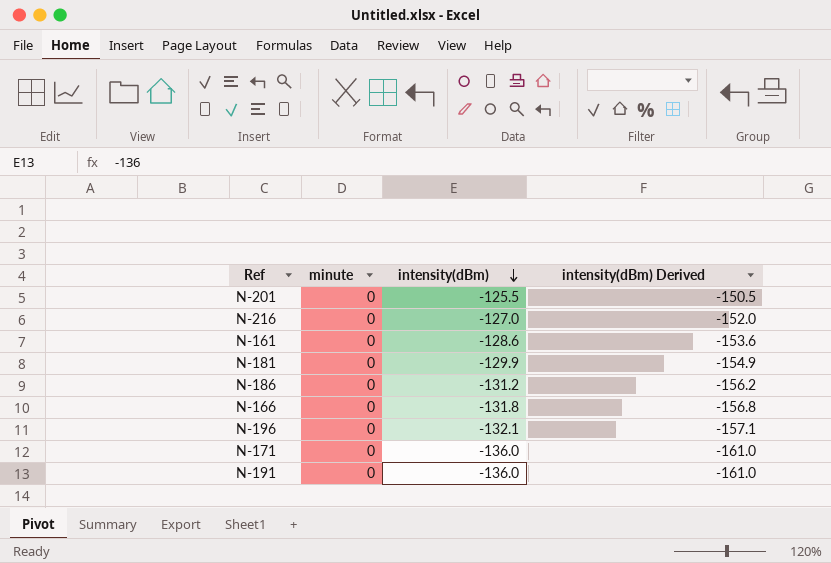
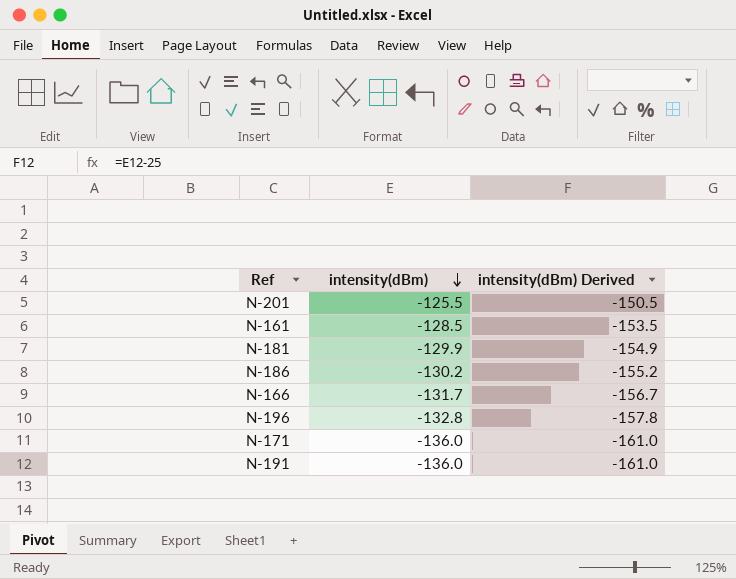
column minute | position: 2 -> none
row N-216: 0 | -127.0 | -152.0 -> none
N-161 | intensity(dBm): -128.6 -> -128.5
N-161 | intensity(dBm) Derived: -153.6 -> -153.5
N-186 | intensity(dBm): -131.2 -> -130.2
N-186 | intensity(dBm) Derived: -156.2 -> -155.2
N-166 | intensity(dBm): -131.8 -> -131.7
N-166 | intensity(dBm) Derived: -156.8 -> -156.7
N-196 | intensity(dBm): -132.1 -> -132.8
N-196 | intensity(dBm) Derived: -157.1 -> -157.8

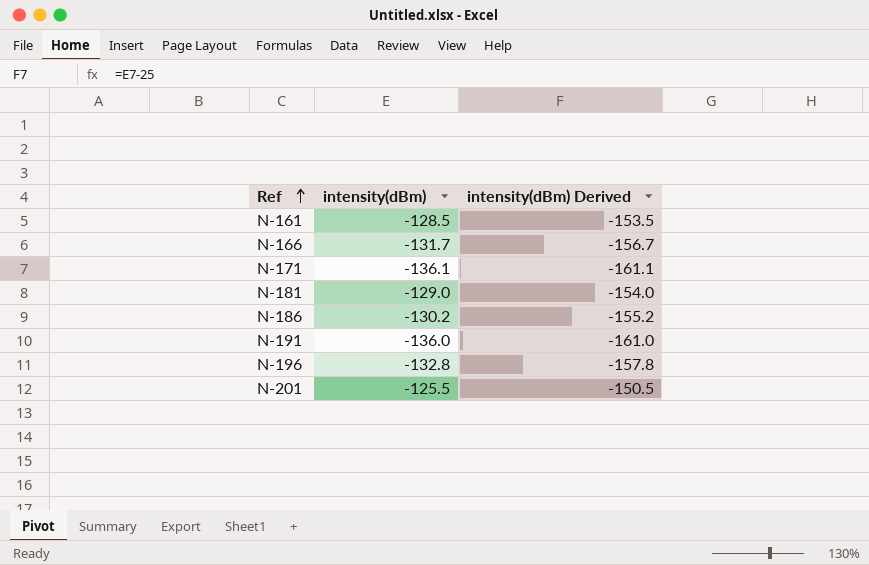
row order: intensity(dBm) descending -> Ref ascending
N-171 | intensity(dBm): -136.0 -> -136.1
N-171 | intensity(dBm) Derived: -161.0 -> -161.1
N-181 | intensity(dBm): -129.9 -> -129.0
N-181 | intensity(dBm) Derived: -154.9 -> -154.0

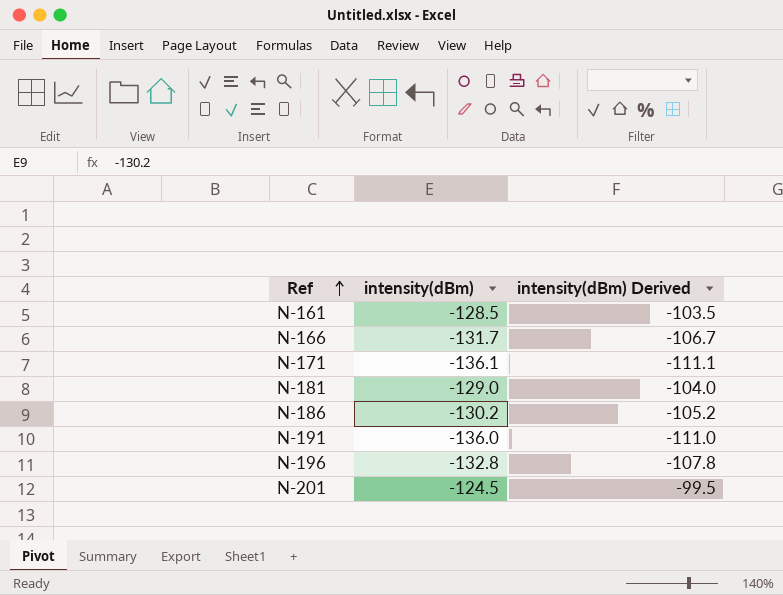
column intensity(dBm) Derived | formula: [intensity(dBm)] - 25 -> [intensity(dBm)] + 25
N-201 | intensity(dBm): -125.5 -> -124.5

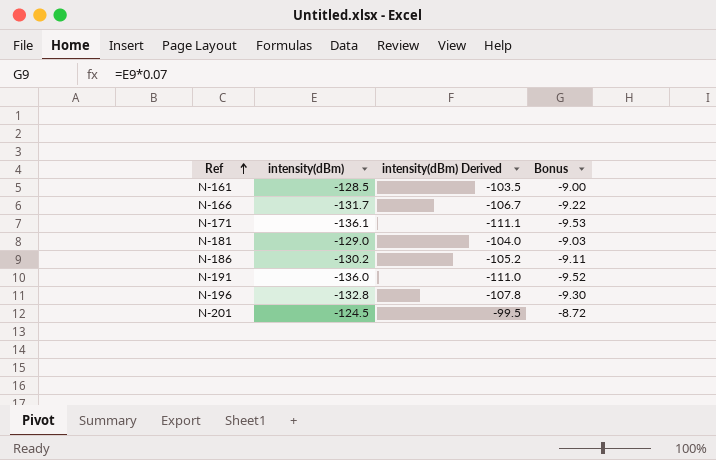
column Bonus | formula: none -> [intensity(dBm)] * 0.07

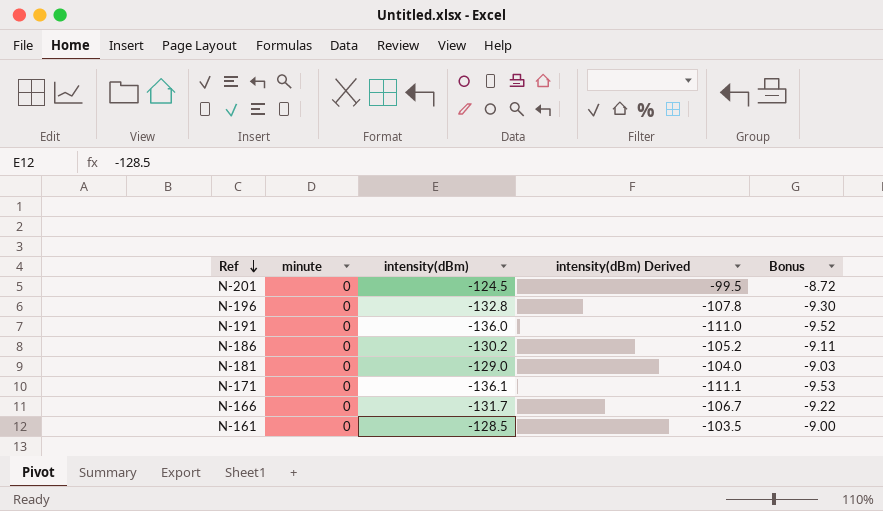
row order: Ref ascending -> Ref descending
column minute | position: none -> 2

